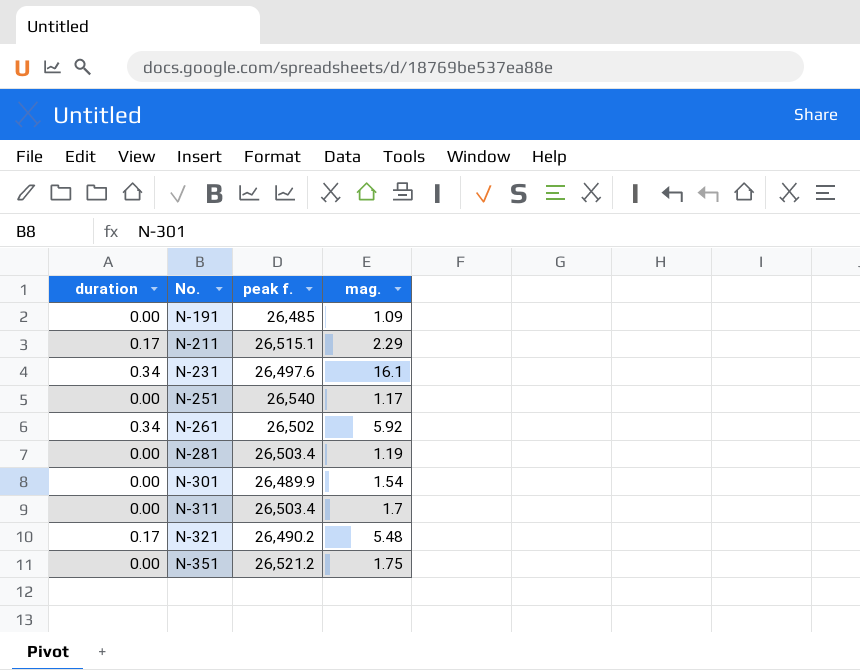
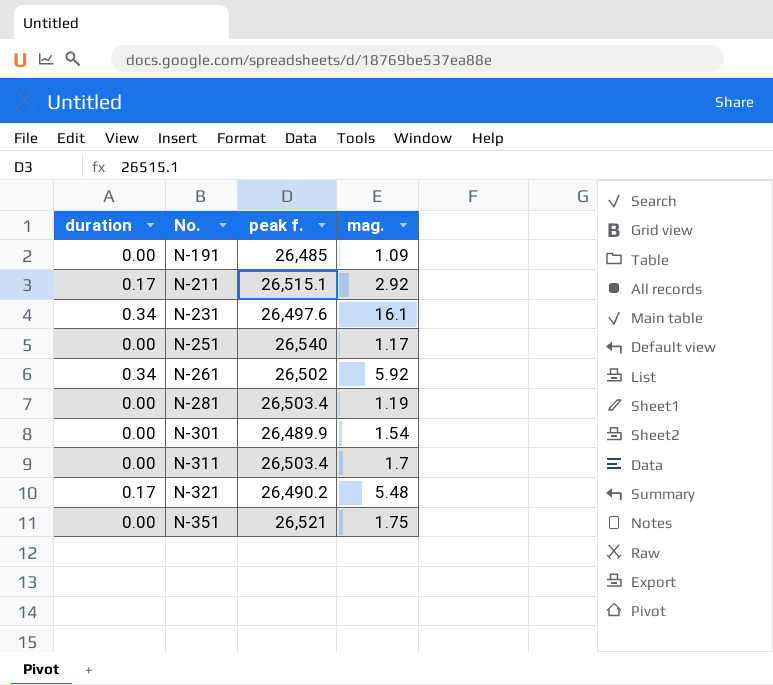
N-211 | mag.: 2.29 -> 2.92
N-351 | peak f.: 26,521.2 -> 26,521

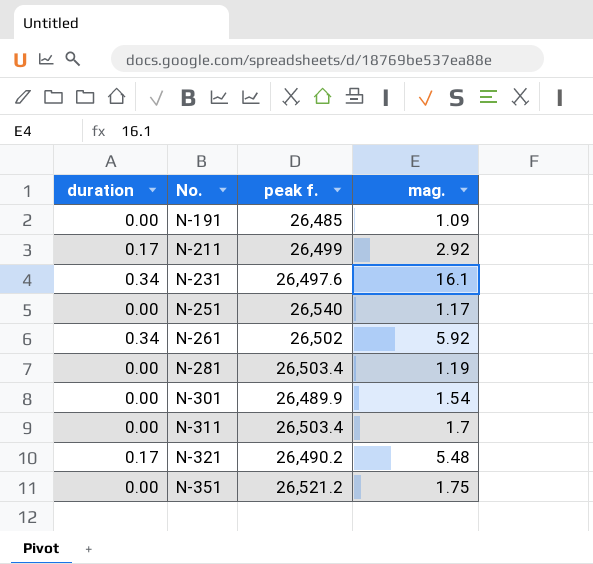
N-211 | peak f.: 26,515.1 -> 26,499
N-351 | peak f.: 26,521 -> 26,521.2

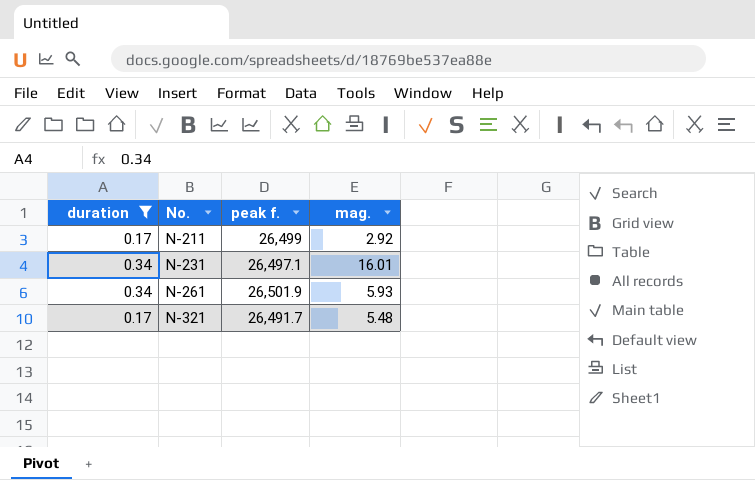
filter: none -> duration != 0.00
N-231 | peak f.: 26,497.6 -> 26,497.1
N-231 | mag.: 16.1 -> 16.01
N-261 | peak f.: 26,502 -> 26,501.9
N-261 | mag.: 5.92 -> 5.93
N-321 | peak f.: 26,490.2 -> 26,491.7

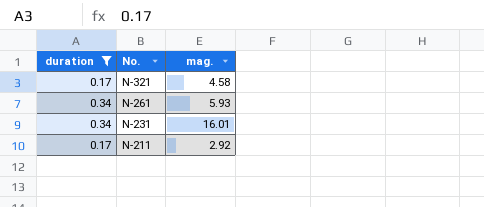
row order: No. ascending -> No. descending
column peak f. | position: 3 -> none
N-321 | mag.: 5.48 -> 4.58

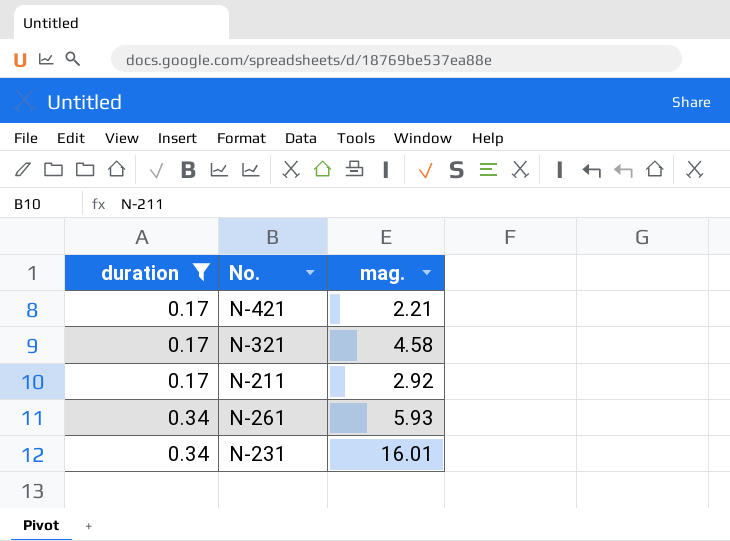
row order: No. descending -> duration ascending
row N-421: none -> 0.17 | 2.21

